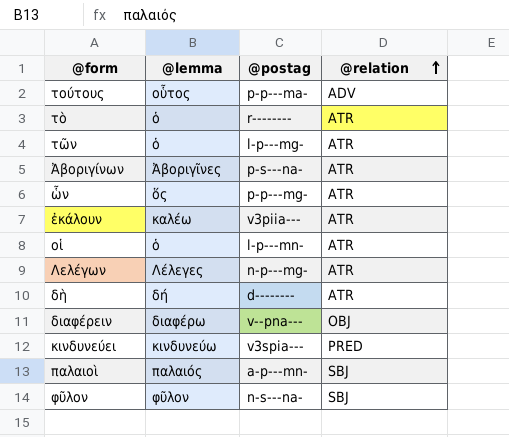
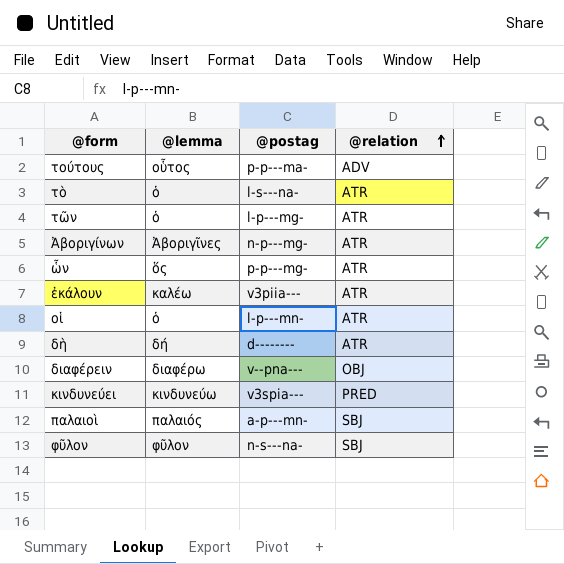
row Λελέγων: Λέλεγες | n-p---mg- | ATR -> none
τὸ | @postag: r-------- -> l-s---na-
Ἀβοριγίνων | @postag: p-s---na- -> n-p---mg-

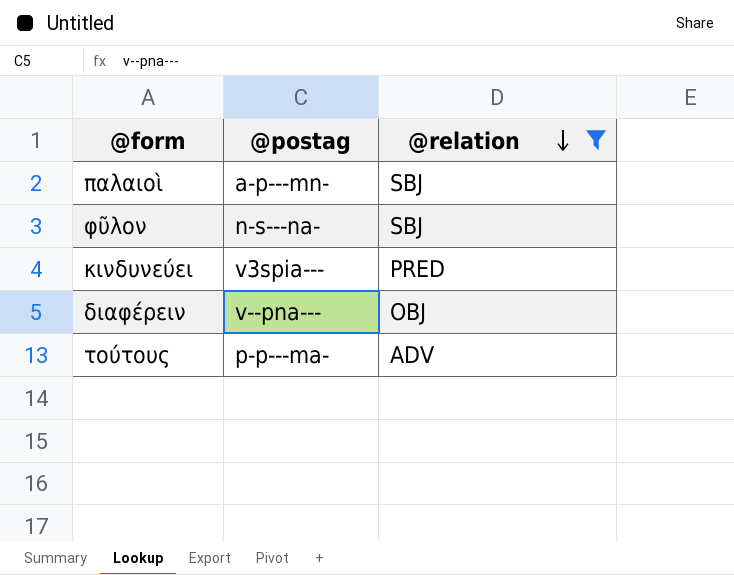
filter: none -> @relation != ATR
row order: @relation ascending -> @relation descending
column @lemma | position: 2 -> none

